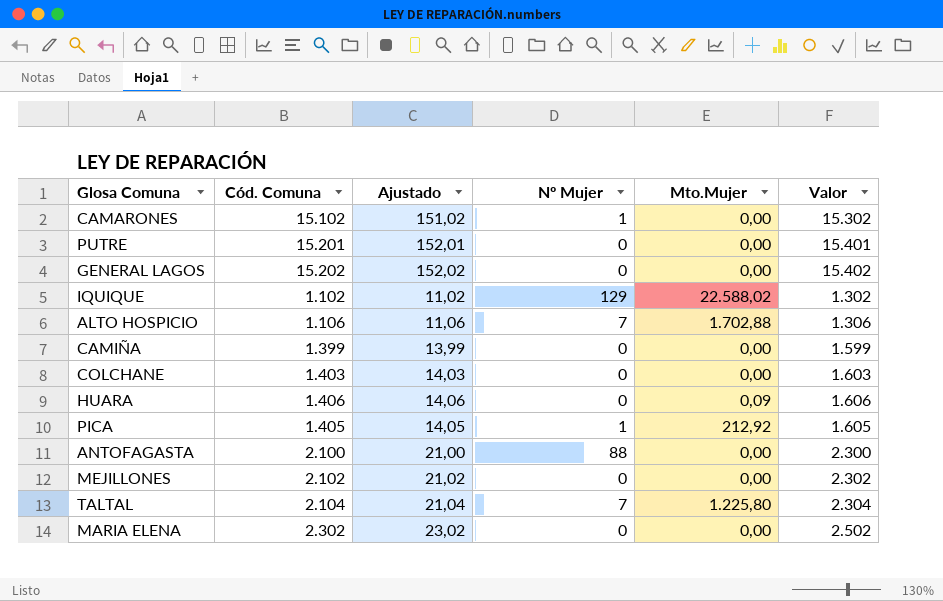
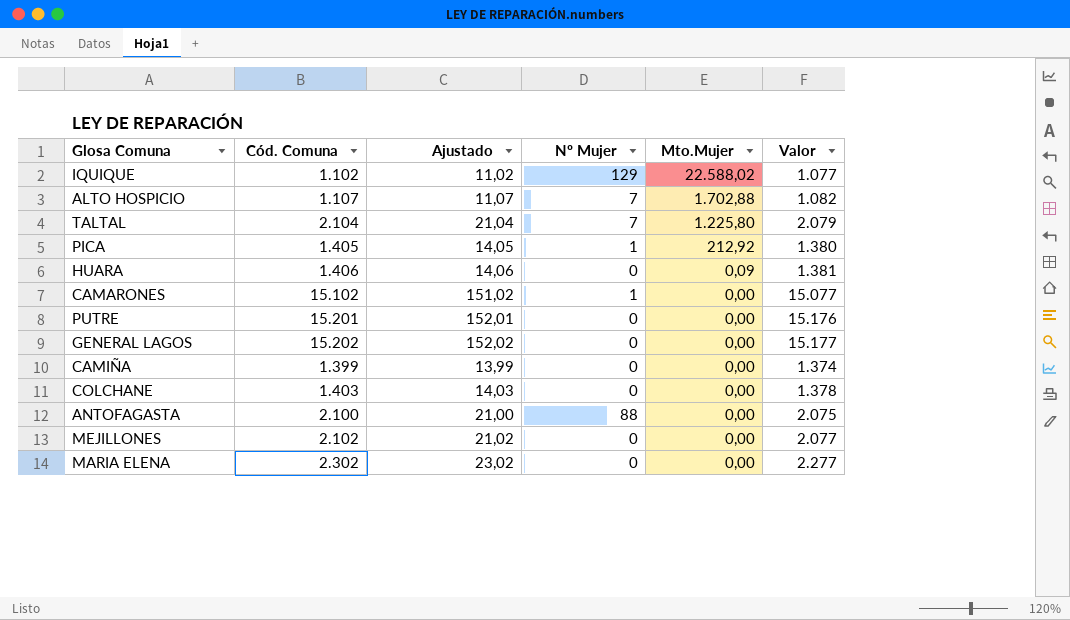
row order: none -> Mto.Mujer descending
column Valor | formula: [Cód. Comuna] + 200 -> [Cód. Comuna] - 25
ALTO HOSPICIO | Cód. Comuna: 1.106 -> 1.107
ALTO HOSPICIO | Ajustado: 11,06 -> 11,07

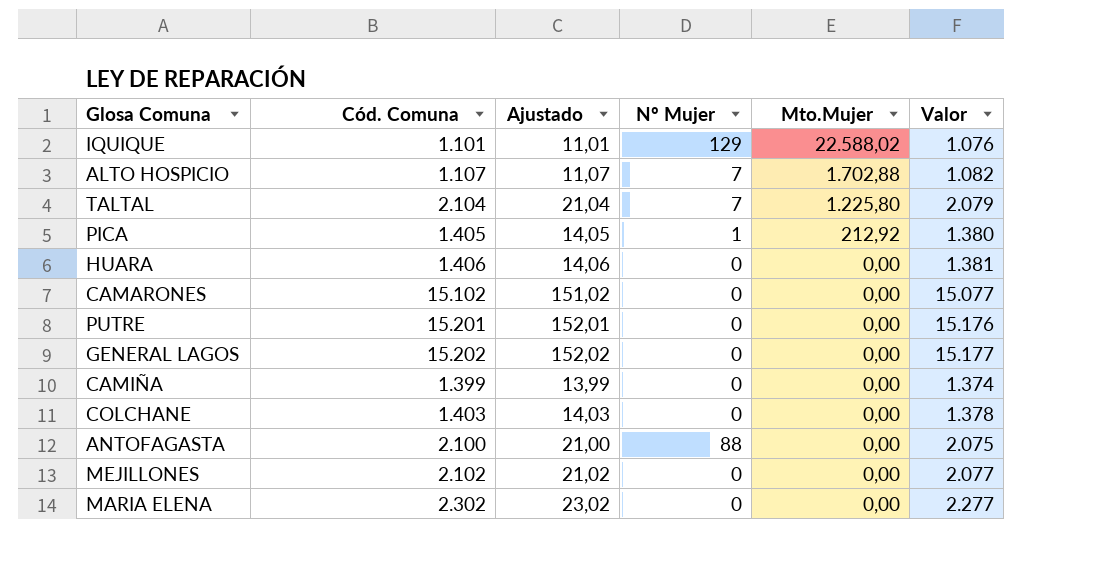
IQUIQUE | Cód. Comuna: 1.102 -> 1.101
IQUIQUE | Ajustado: 11,02 -> 11,01
IQUIQUE | Valor: 1.077 -> 1.076
HUARA | Mto.Mujer: 0,09 -> 0,00
CAMARONES | Nº Mujer: 1 -> 0

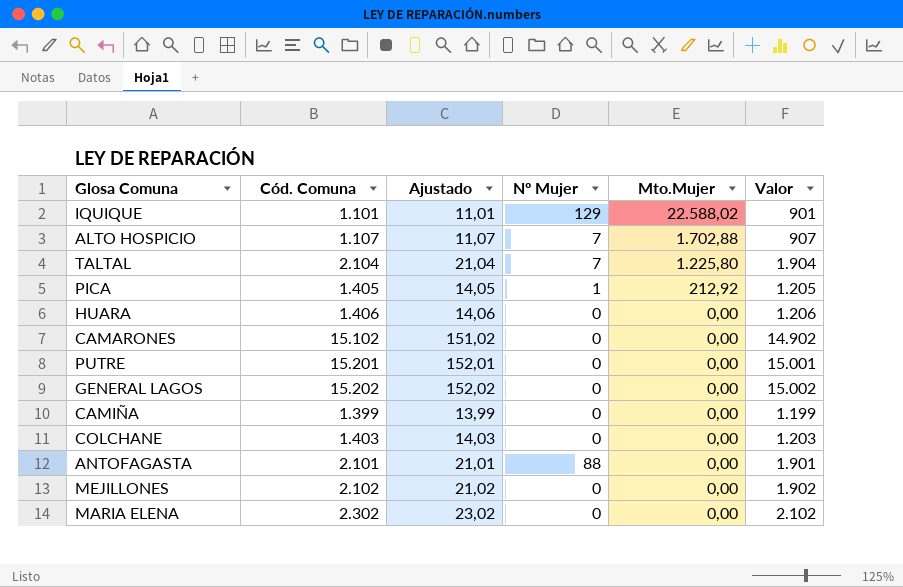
column Valor | formula: [Cód. Comuna] - 25 -> [Cód. Comuna] - 200
ANTOFAGASTA | Cód. Comuna: 2.100 -> 2.101
ANTOFAGASTA | Ajustado: 21,00 -> 21,01

